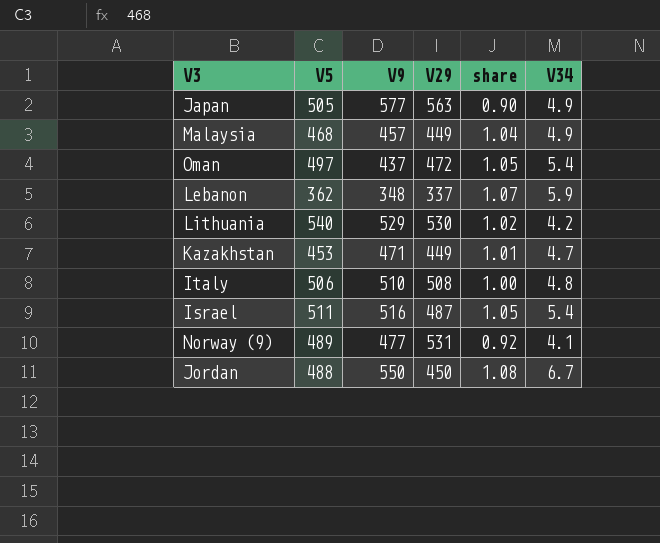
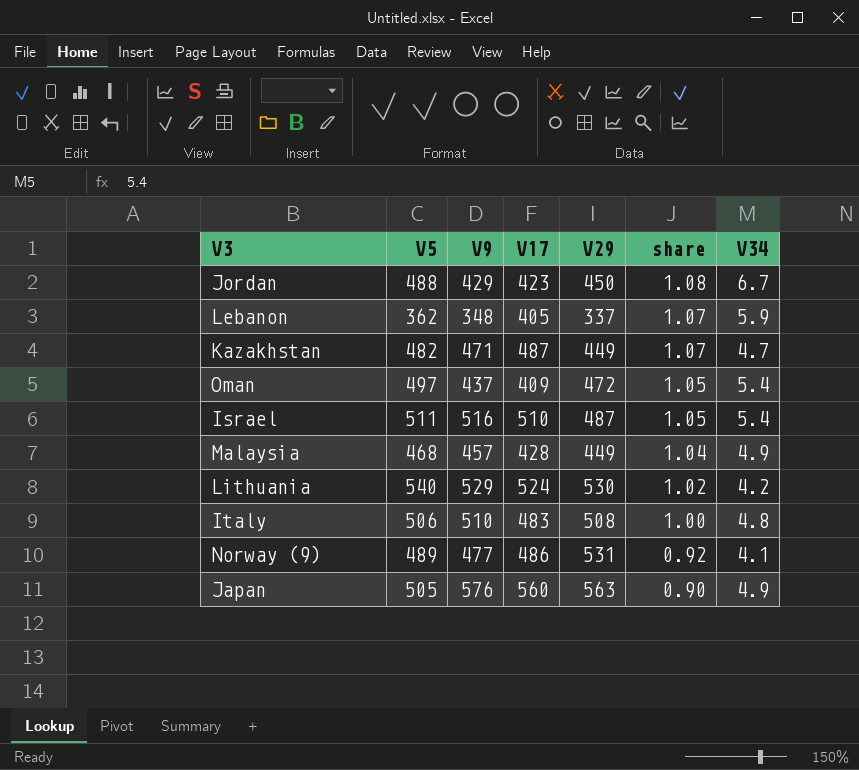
row order: none -> share descending
column V17 | position: none -> 4
Jordan | V9: 550 -> 429
Kazakhstan | V5: 453 -> 482
Kazakhstan | share: 1.01 -> 1.07
Japan | V9: 577 -> 576

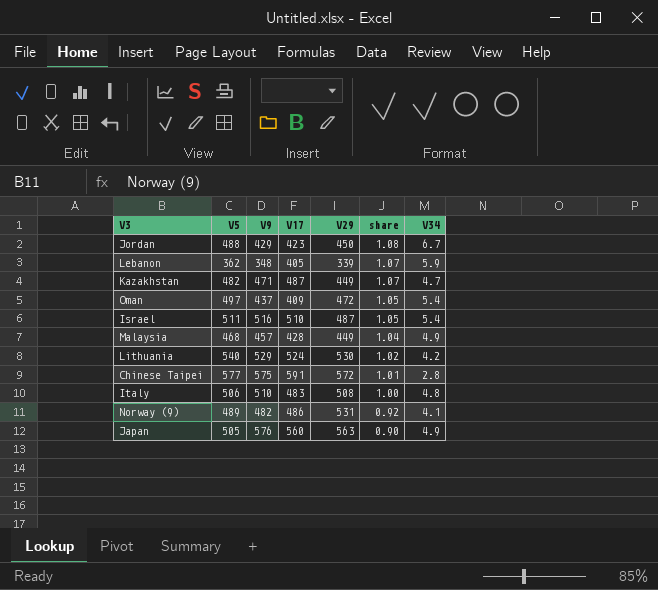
Lebanon | V29: 337 -> 339
row Chinese Taipei: none -> 577 | 575 | 591 | 572 | 1.01 | 2.8
Norway (9) | V9: 477 -> 482

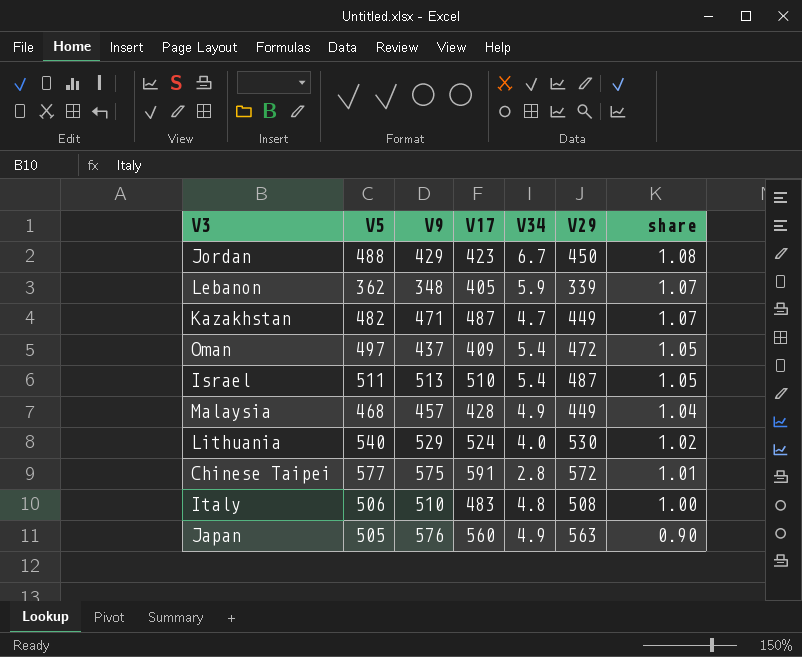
column V34 | position: 7 -> 5
row Norway (9): 489 | 482 | 486 | 531 | 0.92 | 4.1 -> none
Israel | V9: 516 -> 513
Lithuania | V34: 4.2 -> 4.0

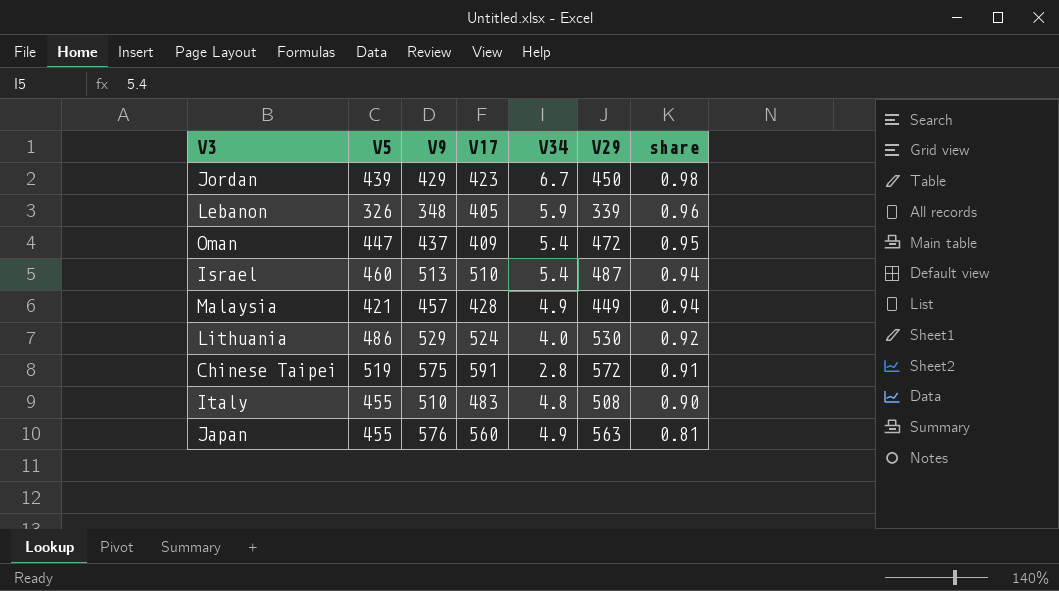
row Kazakhstan: 482 | 471 | 487 | 4.7 | 449 | 1.07 -> none
Jordan | V5: 488 -> 439
Jordan | share: 1.08 -> 0.98
Lebanon | V5: 362 -> 326
Lebanon | share: 1.07 -> 0.96
Oman | V5: 497 -> 447
Oman | share: 1.05 -> 0.95
Israel | V5: 511 -> 460
Israel | share: 1.05 -> 0.94
Malaysia | V5: 468 -> 421
Malaysia | share: 1.04 -> 0.94
Lithuania | V5: 540 -> 486
Lithuania | share: 1.02 -> 0.92
Chinese Taipei | V5: 577 -> 519
Chinese Taipei | share: 1.01 -> 0.91
Italy | V5: 506 -> 455
Italy | share: 1.00 -> 0.90
Japan | V5: 505 -> 455
Japan | share: 0.90 -> 0.81

